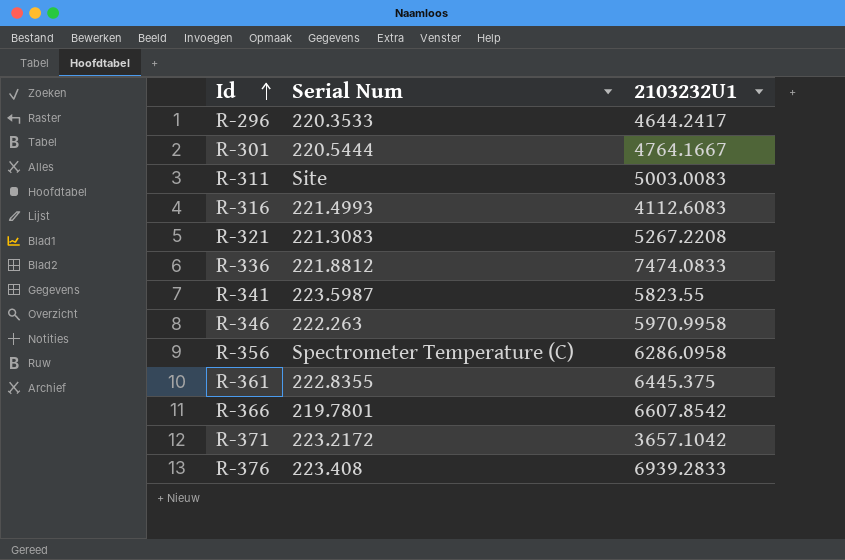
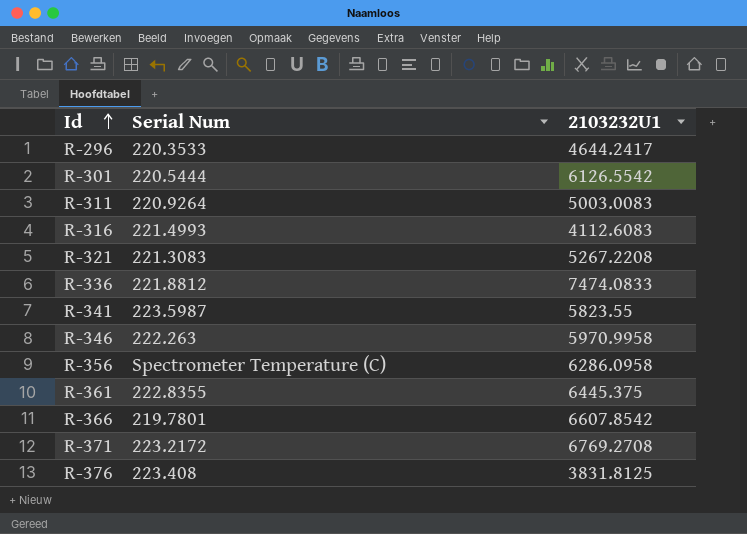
R-301 | 2103232U1: 4764.1667 -> 6126.5542
R-311 | Serial Num: Site -> 220.9264
R-371 | 2103232U1: 3657.1042 -> 6769.2708
R-376 | 2103232U1: 6939.2833 -> 3831.8125

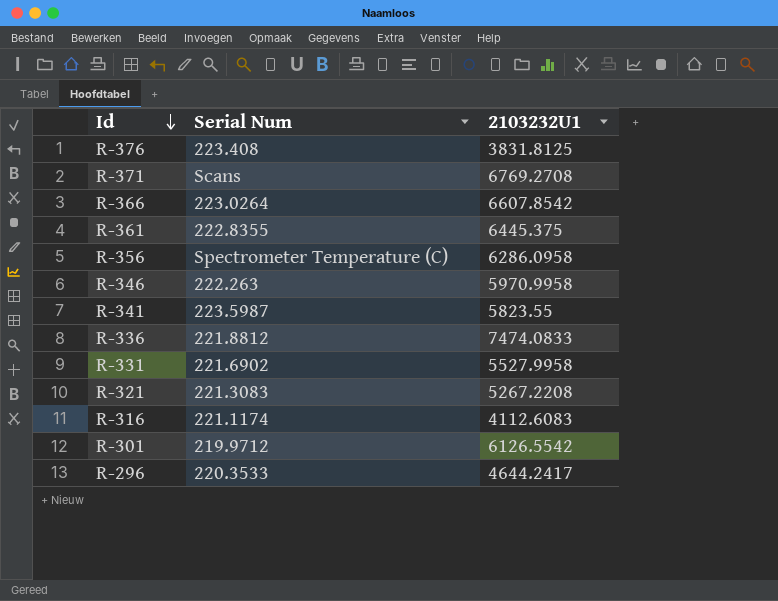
row order: Id ascending -> Id descending
row R-311: 220.9264 | 5003.0083 -> none
R-371 | Serial Num: 223.2172 -> Scans
R-366 | Serial Num: 219.7801 -> 223.0264
row R-331: none -> 221.6902 | 5527.9958
R-316 | Serial Num: 221.4993 -> 221.1174
R-301 | Serial Num: 220.5444 -> 219.9712

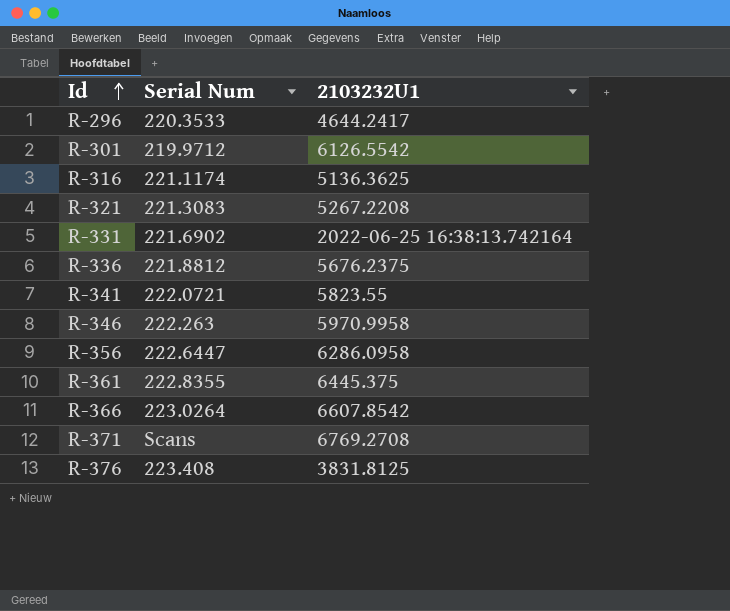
row order: Id descending -> Id ascending
R-316 | 2103232U1: 4112.6083 -> 5136.3625
R-331 | 2103232U1: 5527.9958 -> 2022-06-25 16:38:13.742164
R-336 | 2103232U1: 7474.0833 -> 5676.2375
R-341 | Serial Num: 223.5987 -> 222.0721
R-356 | Serial Num: Spectrometer Temperature (C) -> 222.6447

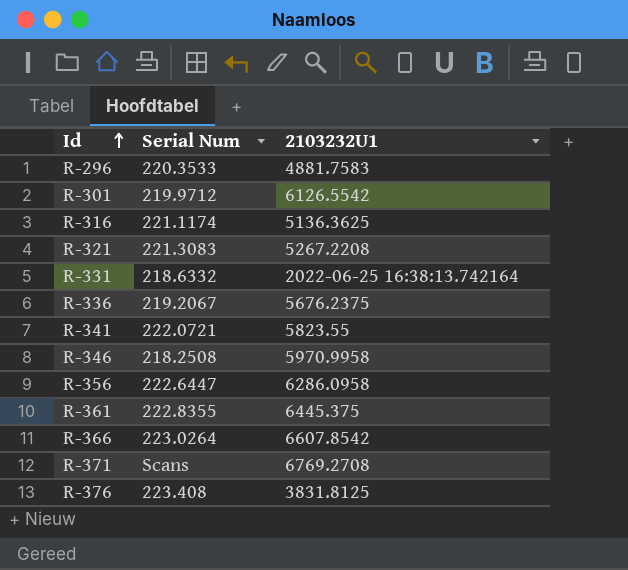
R-296 | 2103232U1: 4644.2417 -> 4881.7583
R-331 | Serial Num: 221.6902 -> 218.6332
R-336 | Serial Num: 221.8812 -> 219.2067
R-346 | Serial Num: 222.263 -> 218.2508

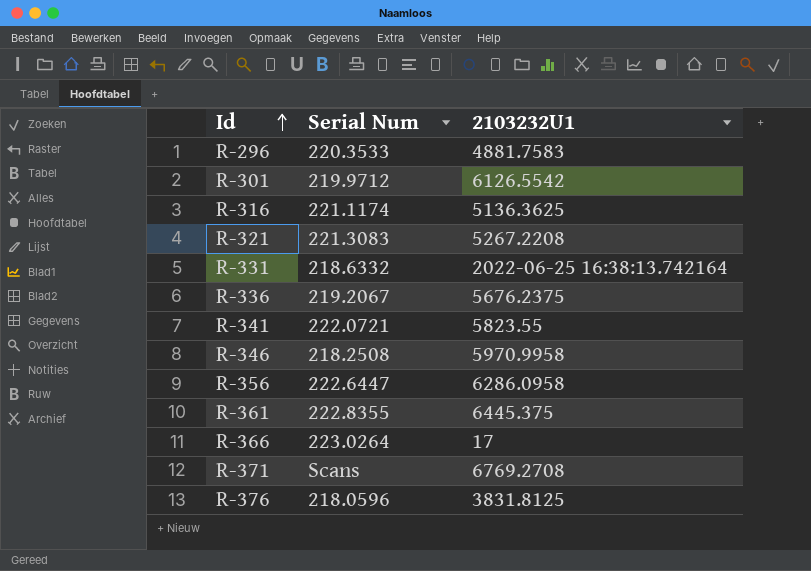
R-366 | 2103232U1: 6607.8542 -> 17
R-376 | Serial Num: 223.408 -> 218.0596

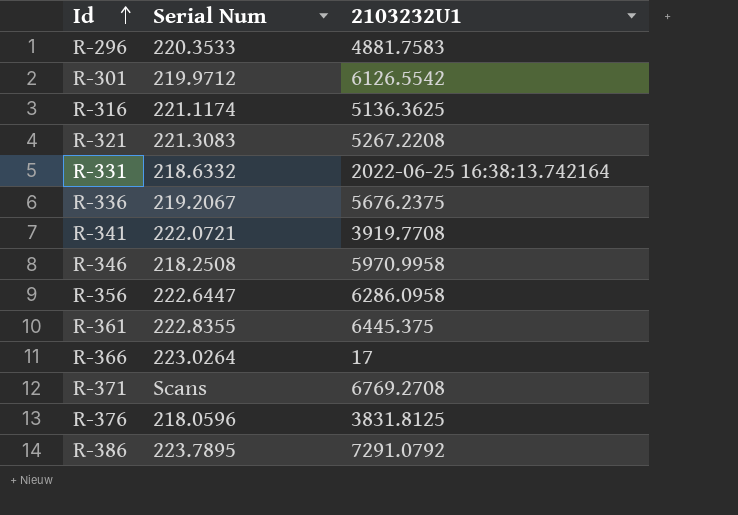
R-341 | 2103232U1: 5823.55 -> 3919.7708
row R-386: none -> 223.7895 | 7291.0792

